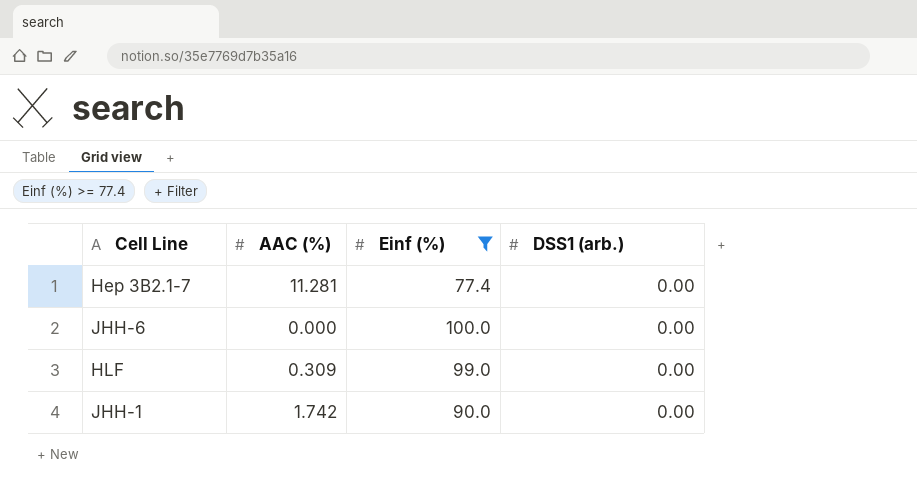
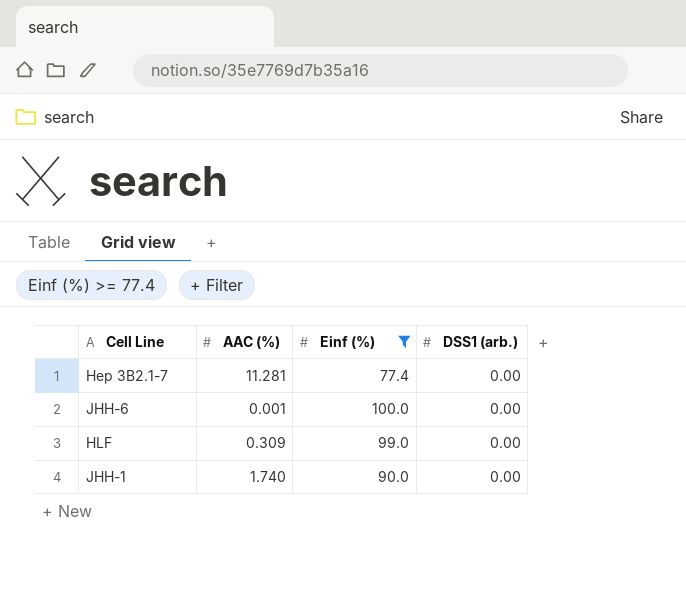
JHH-6 | AAC (%): 0.000 -> 0.001
JHH-1 | AAC (%): 1.742 -> 1.740

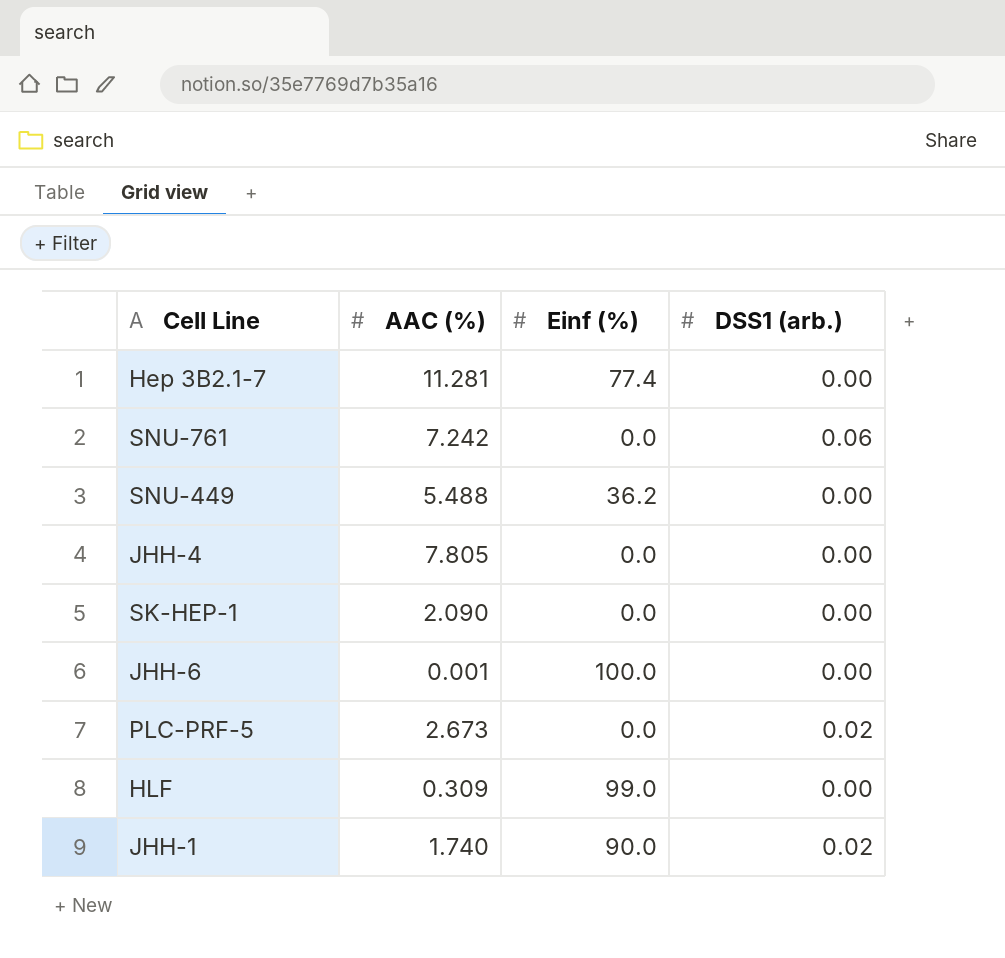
filter: Einf (%) >= 77.4 -> none
JHH-1 | DSS1 (arb.): 0.00 -> 0.02

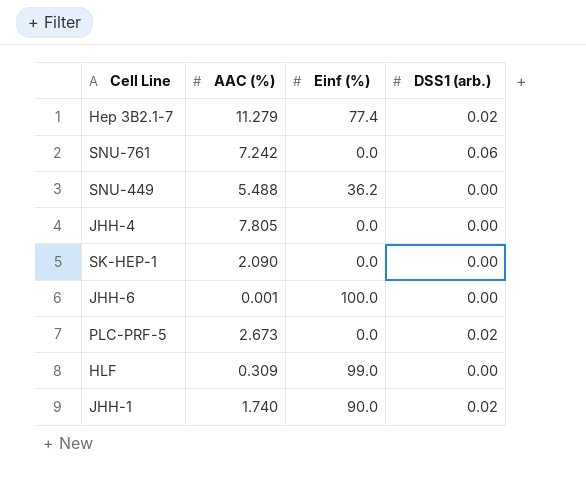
Hep 3B2.1-7 | AAC (%): 11.281 -> 11.279
Hep 3B2.1-7 | DSS1 (arb.): 0.00 -> 0.02

